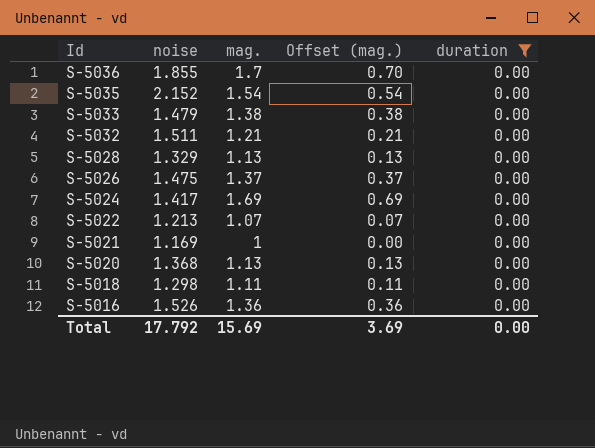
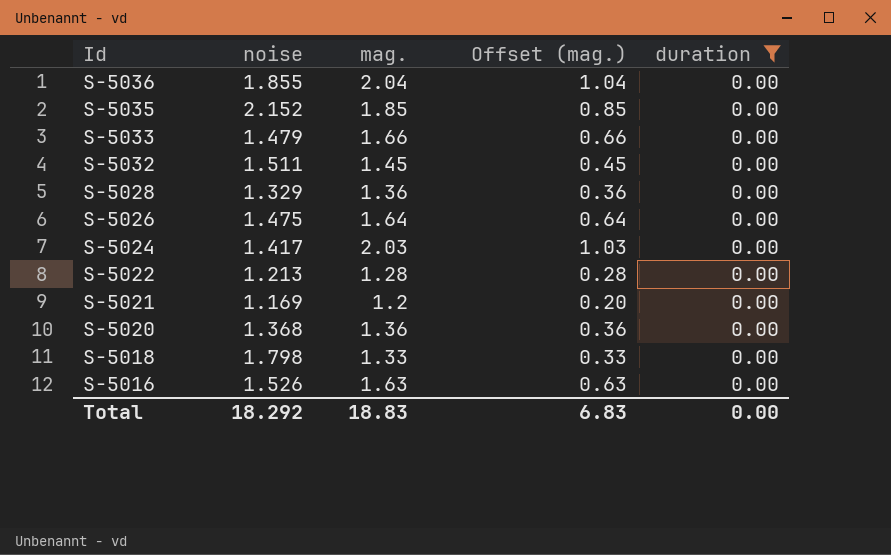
S-5036 | mag.: 1.7 -> 2.04
S-5036 | Offset (mag.): 0.70 -> 1.04
S-5035 | mag.: 1.54 -> 1.85
S-5035 | Offset (mag.): 0.54 -> 0.85
S-5033 | mag.: 1.38 -> 1.66
S-5033 | Offset (mag.): 0.38 -> 0.66
S-5032 | mag.: 1.21 -> 1.45
S-5032 | Offset (mag.): 0.21 -> 0.45
S-5028 | mag.: 1.13 -> 1.36
S-5028 | Offset (mag.): 0.13 -> 0.36
S-5026 | mag.: 1.37 -> 1.64
S-5026 | Offset (mag.): 0.37 -> 0.64
S-5024 | mag.: 1.69 -> 2.03
S-5024 | Offset (mag.): 0.69 -> 1.03
S-5022 | mag.: 1.07 -> 1.28
S-5022 | Offset (mag.): 0.07 -> 0.28
S-5021 | mag.: 1 -> 1.2
S-5021 | Offset (mag.): 0.00 -> 0.20
S-5020 | mag.: 1.13 -> 1.36
S-5020 | Offset (mag.): 0.13 -> 0.36
S-5018 | noise: 1.298 -> 1.798
S-5018 | mag.: 1.11 -> 1.33
S-5018 | Offset (mag.): 0.11 -> 0.33
S-5016 | mag.: 1.36 -> 1.63
S-5016 | Offset (mag.): 0.36 -> 0.63
Total | noise: 17.792 -> 18.292
Total | mag.: 15.69 -> 18.83
Total | Offset (mag.): 3.69 -> 6.83

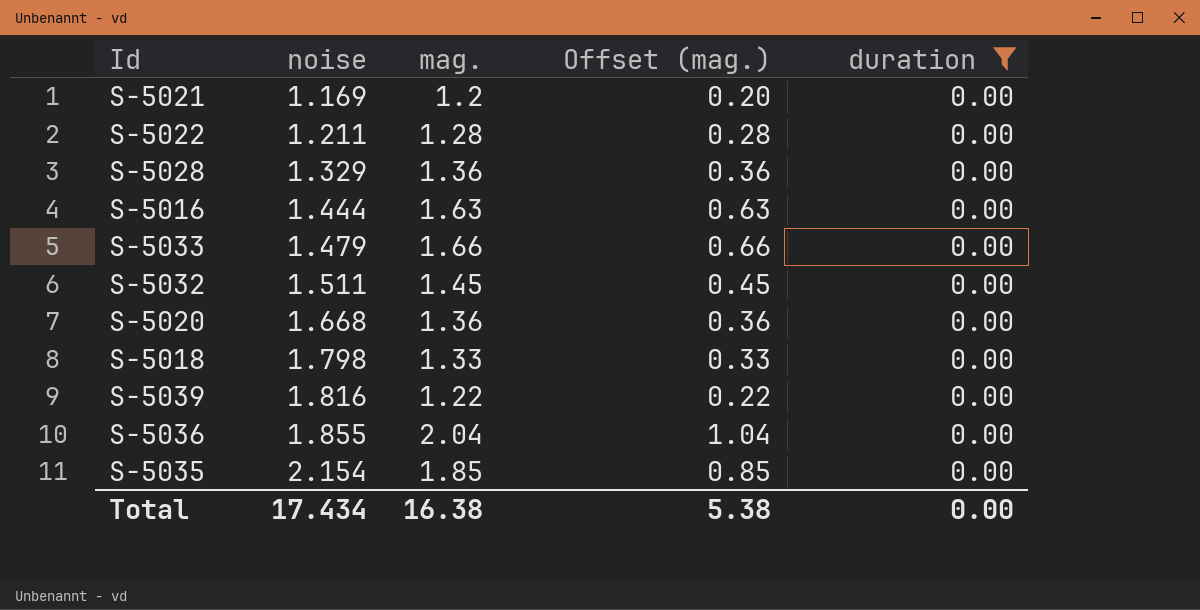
row order: Id descending -> noise ascending
row S-5026: 1.475 | 1.64 | 0.64 | 0.00 -> none
row S-5024: 1.417 | 2.03 | 1.03 | 0.00 -> none
S-5022 | noise: 1.213 -> 1.211
S-5016 | noise: 1.526 -> 1.444
S-5020 | noise: 1.368 -> 1.668
row S-5039: none -> 1.816 | 1.22 | 0.22 | 0.00
S-5035 | noise: 2.152 -> 2.154
Total | noise: 18.292 -> 17.434
Total | mag.: 18.83 -> 16.38
Total | Offset (mag.): 6.83 -> 5.38

